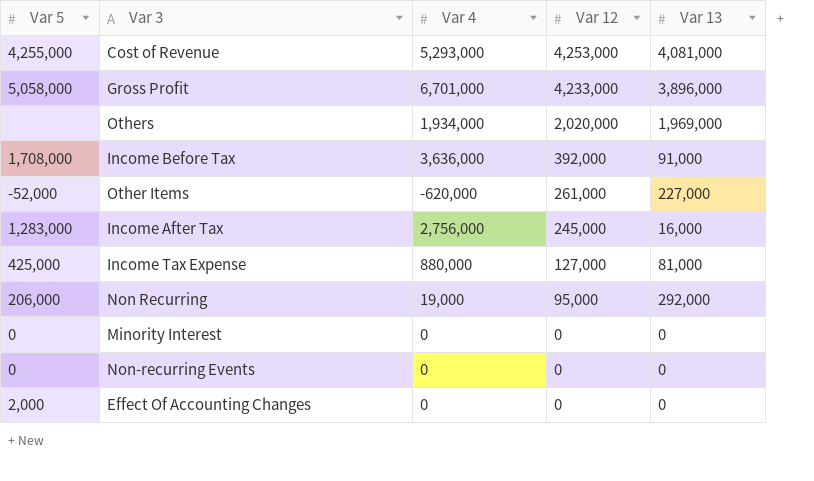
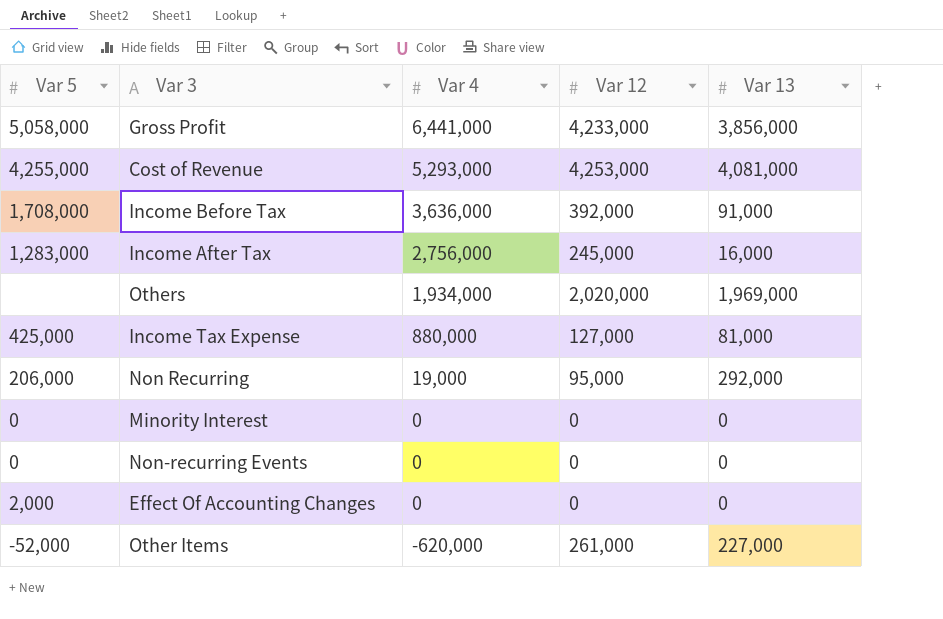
row order: Var 12 descending -> Var 4 descending
Gross Profit | Var 4: 6,701,000 -> 6,441,000
Gross Profit | Var 13: 3,896,000 -> 3,856,000

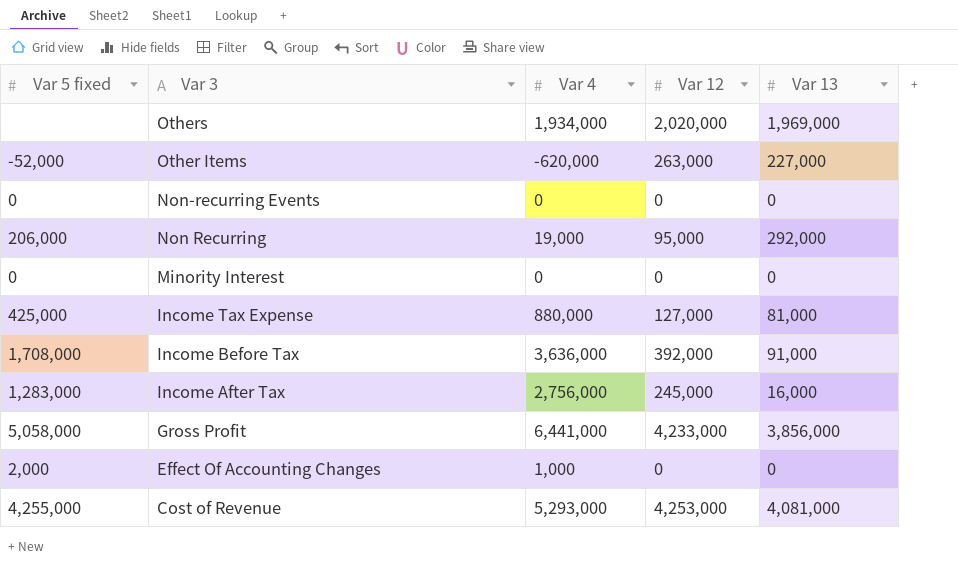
row order: Var 4 descending -> Var 3 descending
column name: Var 5 -> Var 5 fixed
Other Items | Var 12: 261,000 -> 263,000
Effect Of Accounting Changes | Var 4: 0 -> 1,000

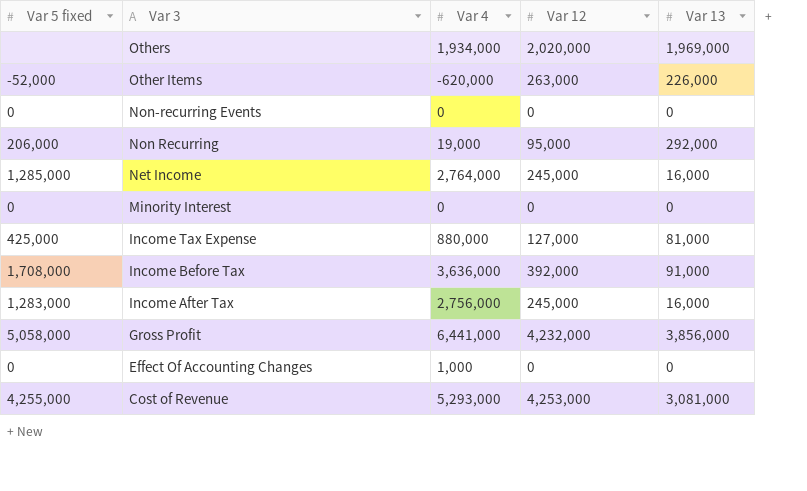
Other Items | Var 13: 227,000 -> 226,000
row Net Income: none -> 1,285,000 | 2,764,000 | 245,000 | 16,000
Gross Profit | Var 12: 4,233,000 -> 4,232,000
Effect Of Accounting Changes | Var 5 fixed: 2,000 -> 0
Cost of Revenue | Var 13: 4,081,000 -> 3,081,000

